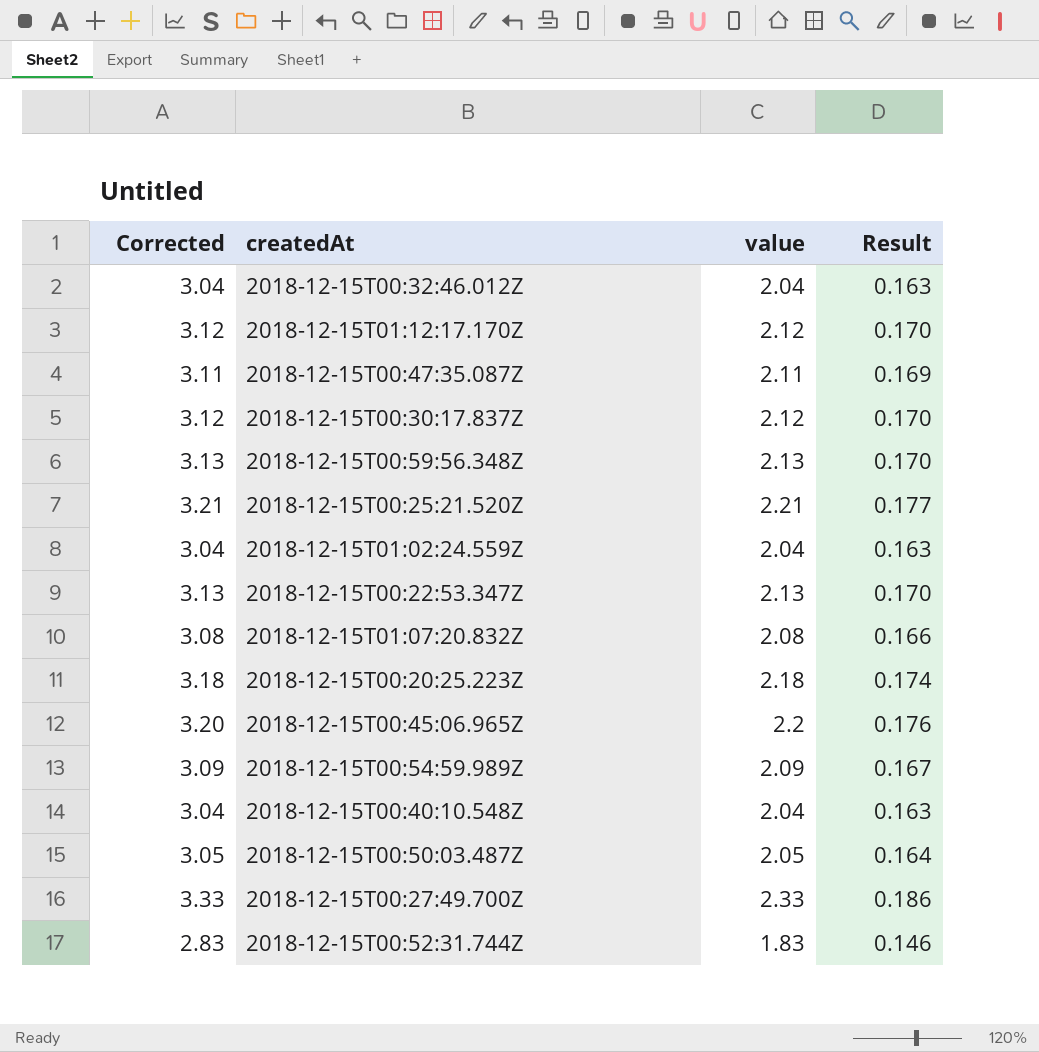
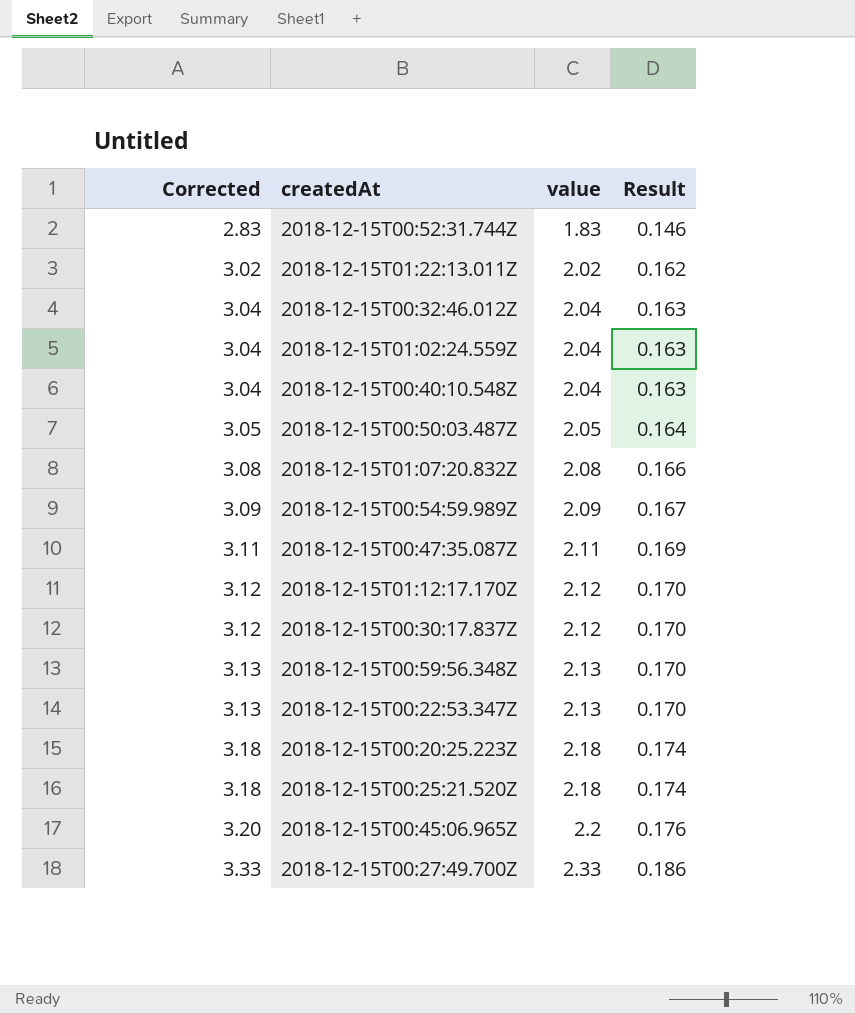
row order: none -> Corrected ascending
row 2018-12-15T01:22:13.011Z: none -> 3.02 | 2.02 | 0.162
2018-12-15T00:25:21.520Z | Corrected: 3.21 -> 3.18
2018-12-15T00:25:21.520Z | value: 2.21 -> 2.18
2018-12-15T00:25:21.520Z | Result: 0.177 -> 0.174

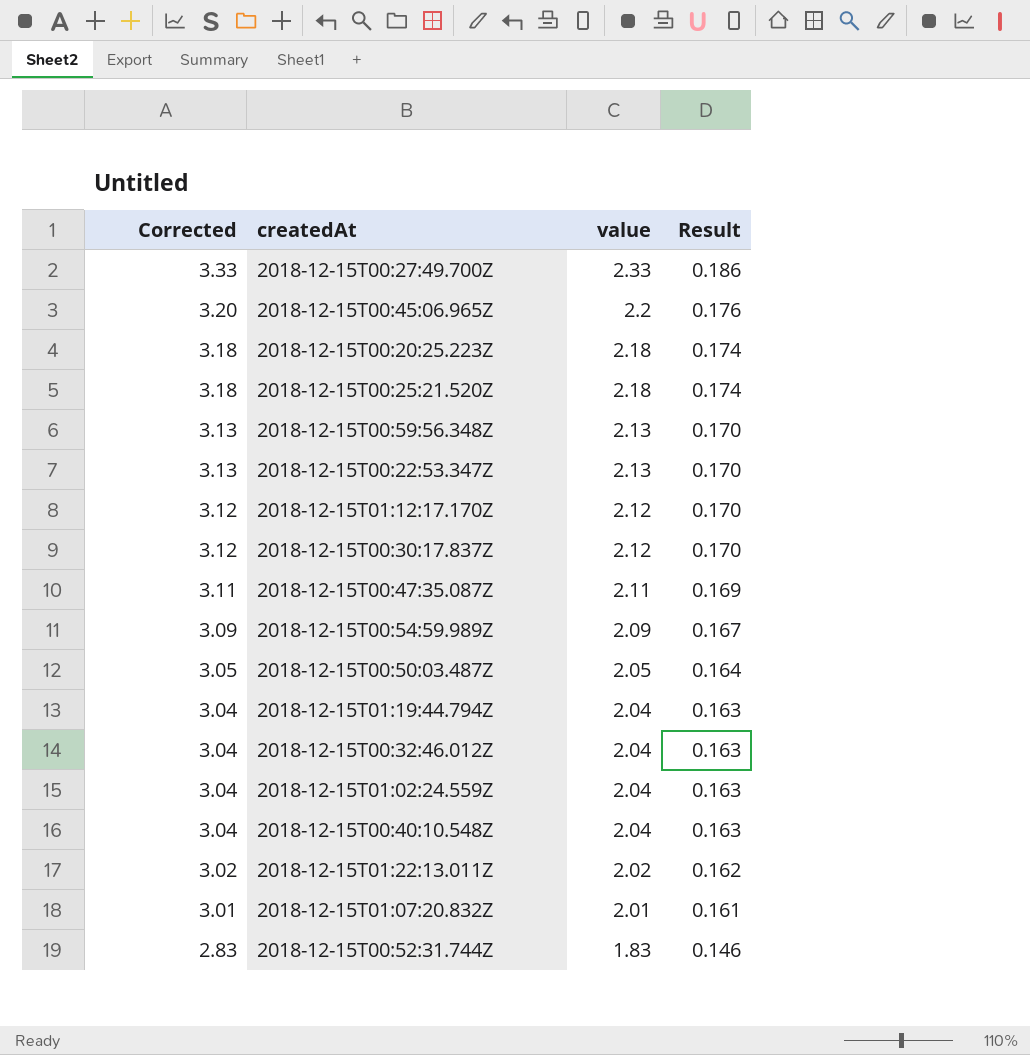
row order: Corrected ascending -> Corrected descending
row 2018-12-15T01:19:44.794Z: none -> 3.04 | 2.04 | 0.163
2018-12-15T01:07:20.832Z | Corrected: 3.08 -> 3.01
2018-12-15T01:07:20.832Z | value: 2.08 -> 2.01
2018-12-15T01:07:20.832Z | Result: 0.166 -> 0.161

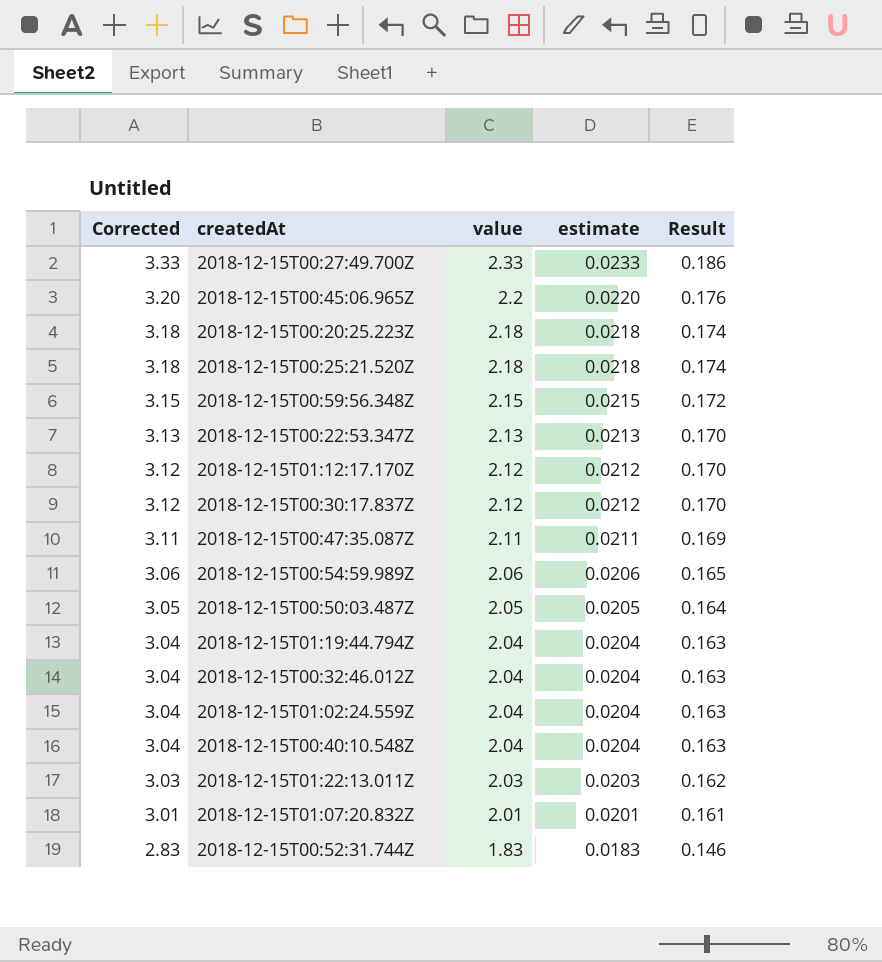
column estimate | formula: none -> [value] * 0.01
2018-12-15T00:59:56.348Z | Corrected: 3.13 -> 3.15
2018-12-15T00:59:56.348Z | value: 2.13 -> 2.15
2018-12-15T00:59:56.348Z | Result: 0.170 -> 0.172
2018-12-15T00:54:59.989Z | Corrected: 3.09 -> 3.06
2018-12-15T00:54:59.989Z | value: 2.09 -> 2.06
2018-12-15T00:54:59.989Z | Result: 0.167 -> 0.165
2018-12-15T01:22:13.011Z | Corrected: 3.02 -> 3.03
2018-12-15T01:22:13.011Z | value: 2.02 -> 2.03

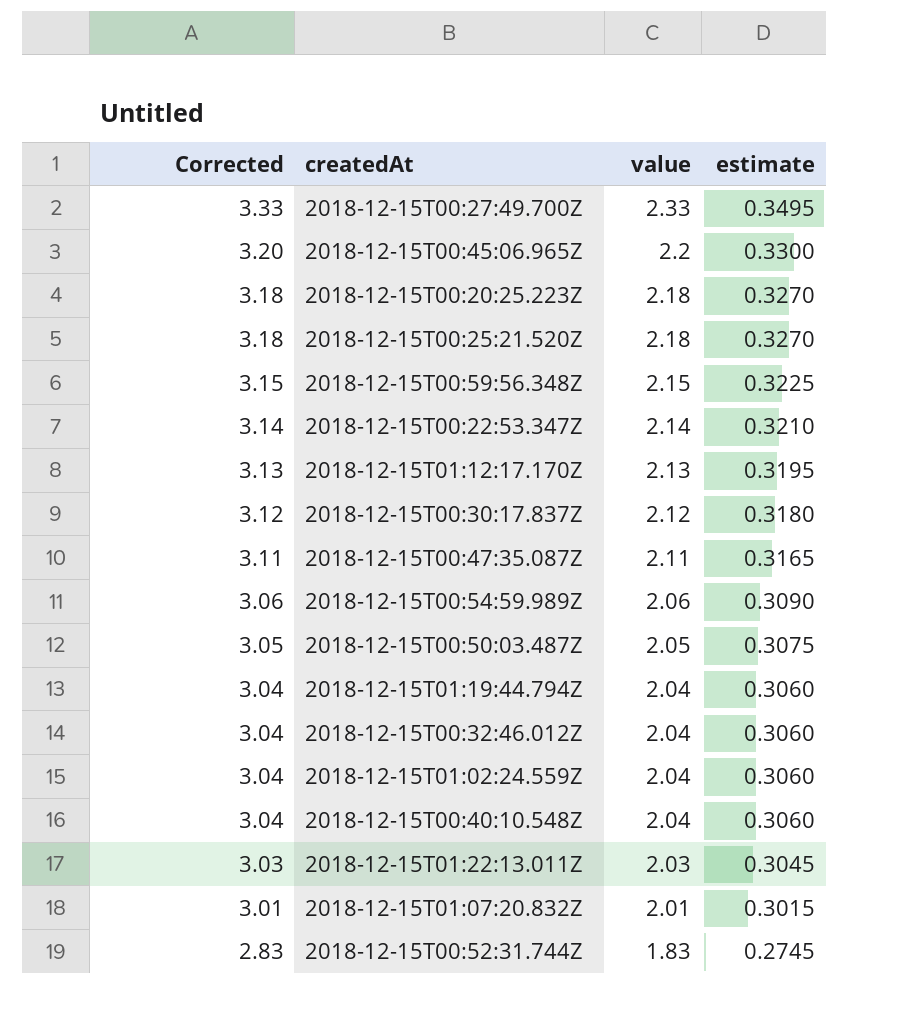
column Result | formula: [value] * 0.08 -> none
column estimate | formula: [value] * 0.01 -> [value] * 0.15
2018-12-15T00:22:53.347Z | Corrected: 3.13 -> 3.14
2018-12-15T00:22:53.347Z | value: 2.13 -> 2.14
2018-12-15T01:12:17.170Z | Corrected: 3.12 -> 3.13
2018-12-15T01:12:17.170Z | value: 2.12 -> 2.13

